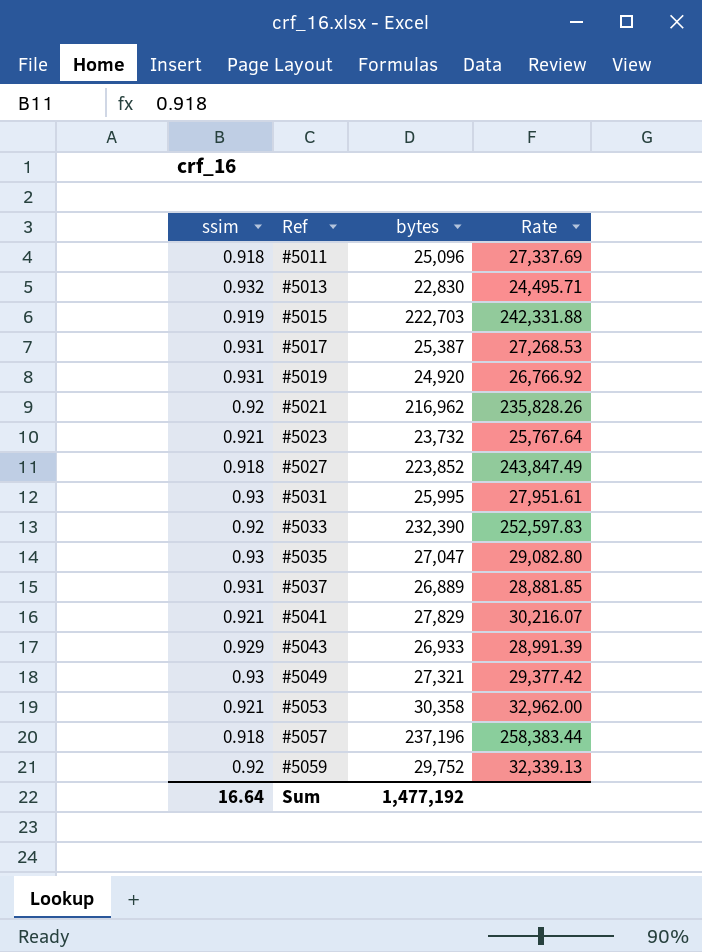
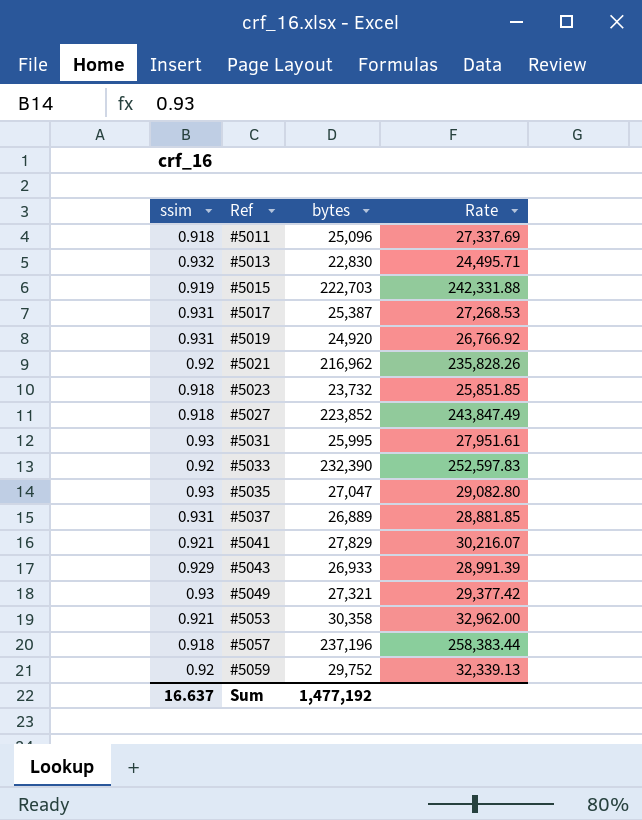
#5023 | ssim: 0.921 -> 0.918
#5023 | Rate: 25,767.64 -> 25,851.85
Sum | ssim: 16.64 -> 16.637

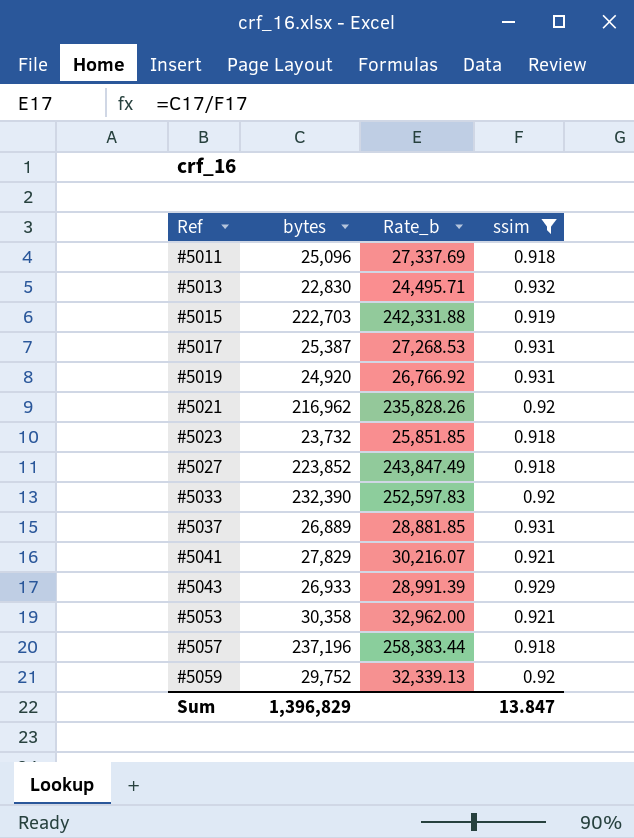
filter: none -> ssim != 0.93
column name: Rate -> Rate_b
column ssim | position: 1 -> 4
Sum | bytes: 1,477,192 -> 1,396,829
Sum | ssim: 16.637 -> 13.847

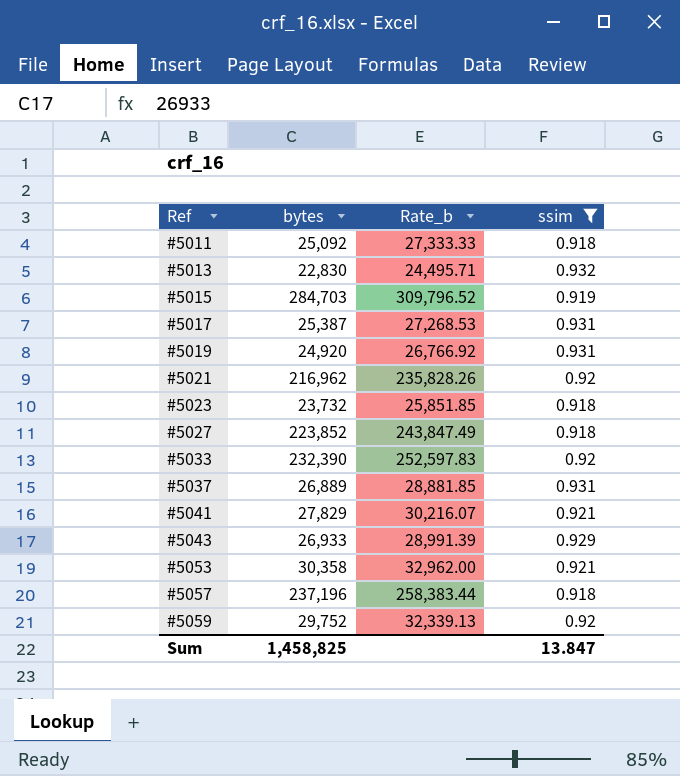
#5011 | bytes: 25,096 -> 25,092
#5011 | Rate_b: 27,337.69 -> 27,333.33
#5015 | bytes: 222,703 -> 284,703
#5015 | Rate_b: 242,331.88 -> 309,796.52
Sum | bytes: 1,396,829 -> 1,458,825

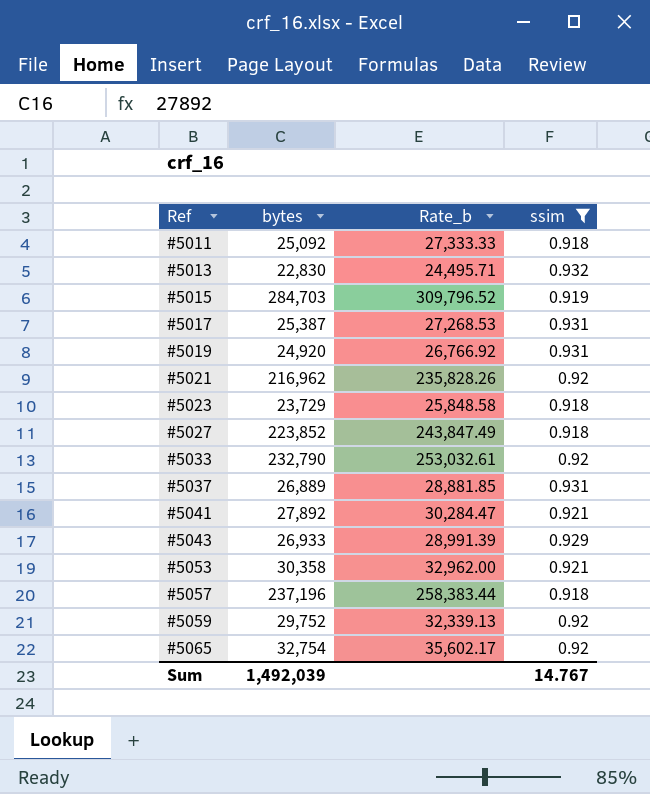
#5023 | bytes: 23,732 -> 23,729
#5023 | Rate_b: 25,851.85 -> 25,848.58
#5033 | bytes: 232,390 -> 232,790
#5033 | Rate_b: 252,597.83 -> 253,032.61
#5041 | bytes: 27,829 -> 27,892
#5041 | Rate_b: 30,216.07 -> 30,284.47
row #5065: none -> 32,754 | 35,602.17 | 0.92
Sum | bytes: 1,458,825 -> 1,492,039
Sum | ssim: 13.847 -> 14.767

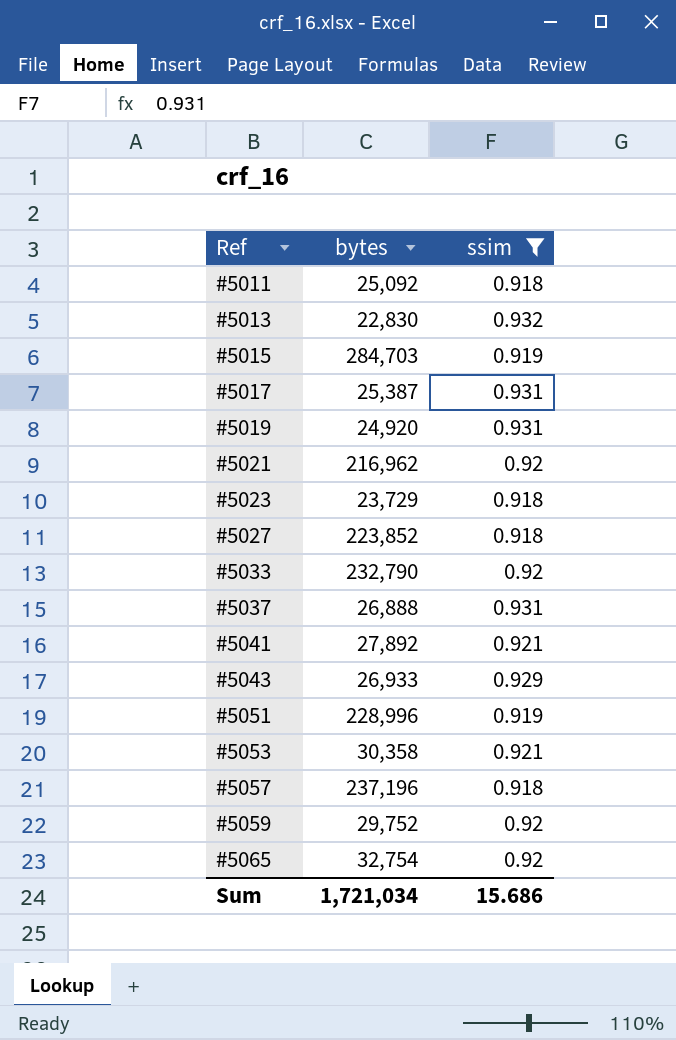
column Rate_b | formula: [bytes] / [ssim] -> none
#5037 | bytes: 26,889 -> 26,888
row #5051: none -> 228,996 | 0.919
Sum | bytes: 1,492,039 -> 1,721,034
Sum | ssim: 14.767 -> 15.686

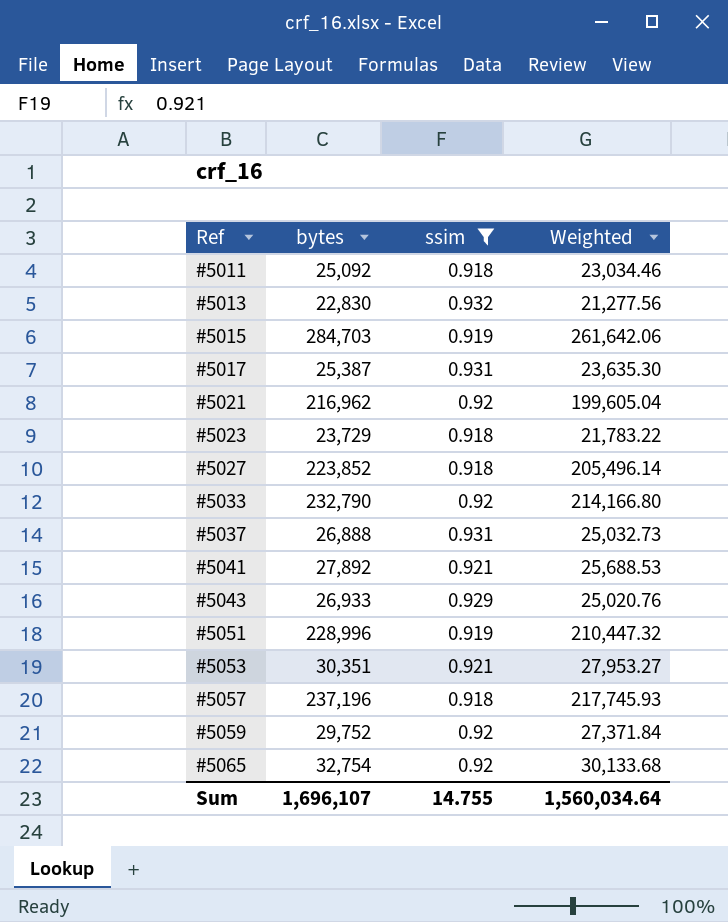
column Weighted | formula: none -> [bytes] * [ssim]
row #5019: 24,920 | 0.931 -> none
#5053 | bytes: 30,358 -> 30,351
Sum | bytes: 1,721,034 -> 1,696,107
Sum | ssim: 15.686 -> 14.755

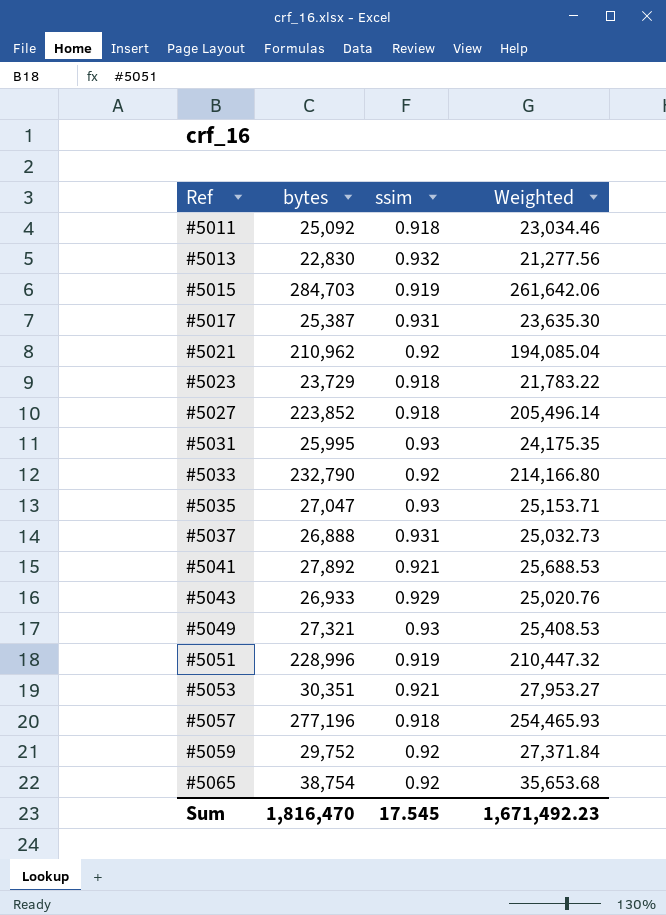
filter: ssim != 0.93 -> none
#5021 | bytes: 216,962 -> 210,962
#5021 | Weighted: 199,605.04 -> 194,085.04
#5057 | bytes: 237,196 -> 277,196
#5057 | Weighted: 217,745.93 -> 254,465.93
#5065 | bytes: 32,754 -> 38,754
#5065 | Weighted: 30,133.68 -> 35,653.68
Sum | bytes: 1,696,107 -> 1,816,470
Sum | ssim: 14.755 -> 17.545
Sum | Weighted: 1,560,034.64 -> 1,671,492.23

